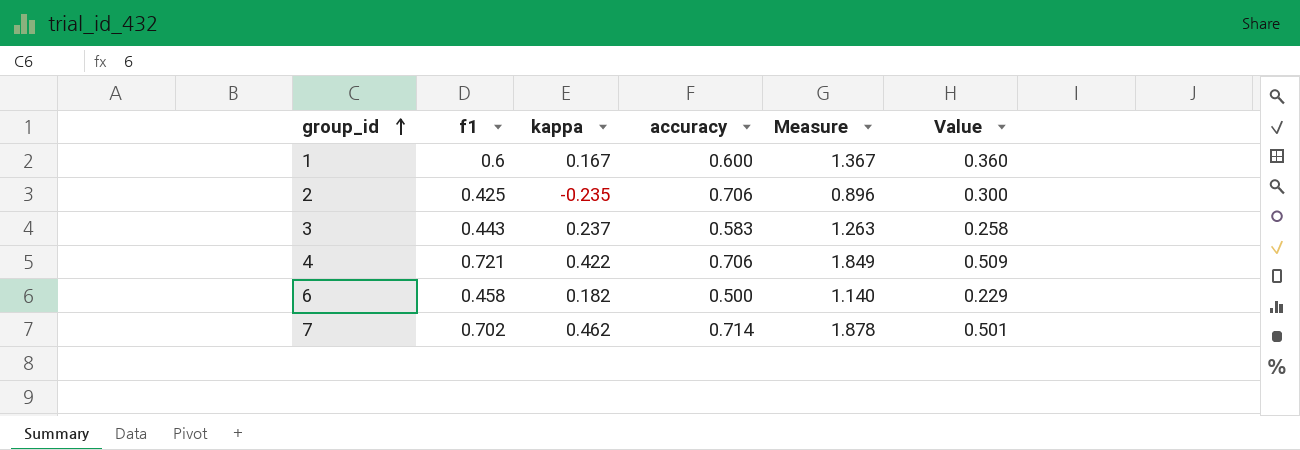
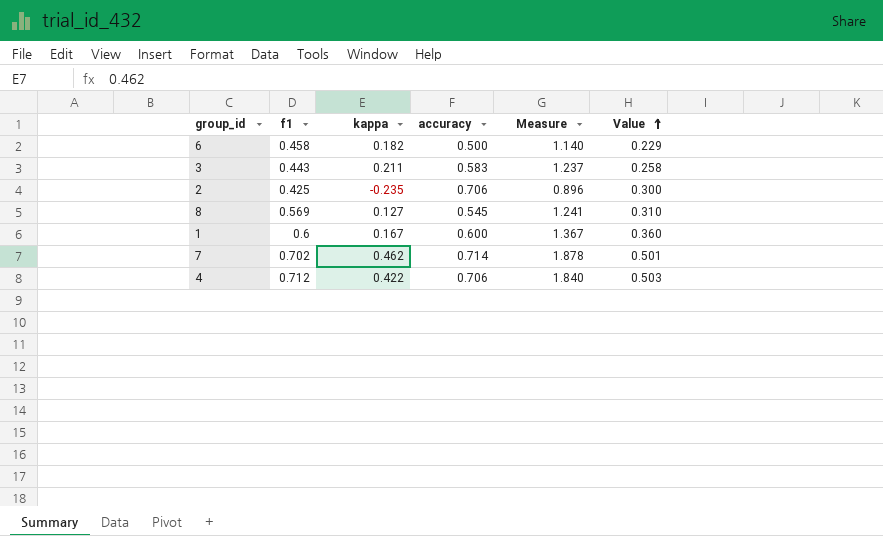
row order: group_id ascending -> Value ascending
3 | kappa: 0.237 -> 0.211
3 | Measure: 1.263 -> 1.237
row 8: none -> 0.569 | 0.127 | 0.545 | 1.241 | 0.310
4 | f1: 0.721 -> 0.712
4 | Measure: 1.849 -> 1.840
4 | Value: 0.509 -> 0.503

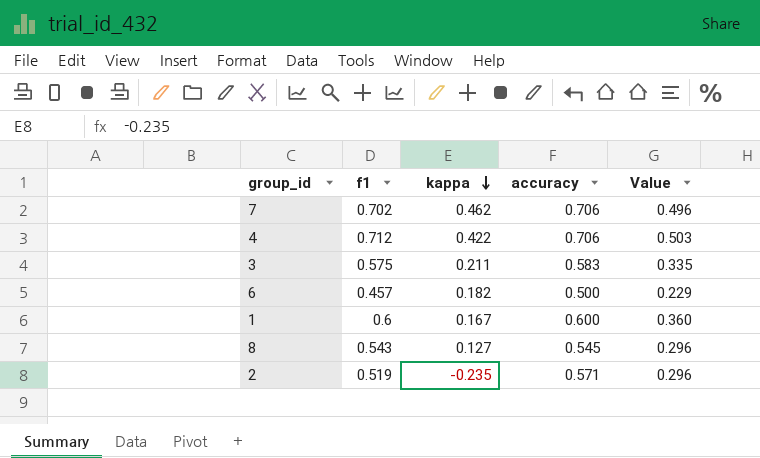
row order: Value ascending -> kappa descending
column Measure | formula: [f1] + [kappa] + [accuracy] -> none
7 | accuracy: 0.714 -> 0.706
7 | Value: 0.501 -> 0.496
3 | f1: 0.443 -> 0.575
3 | Value: 0.258 -> 0.335
6 | f1: 0.458 -> 0.457
8 | f1: 0.569 -> 0.543
8 | Value: 0.310 -> 0.296
2 | f1: 0.425 -> 0.519
2 | accuracy: 0.706 -> 0.571
2 | Value: 0.300 -> 0.296

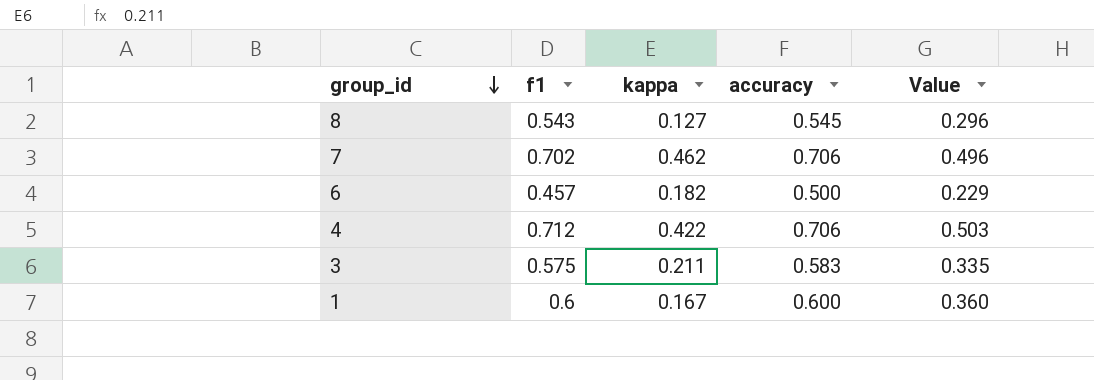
row order: kappa descending -> group_id descending
row 2: 0.519 | -0.235 | 0.571 | 0.296 -> none

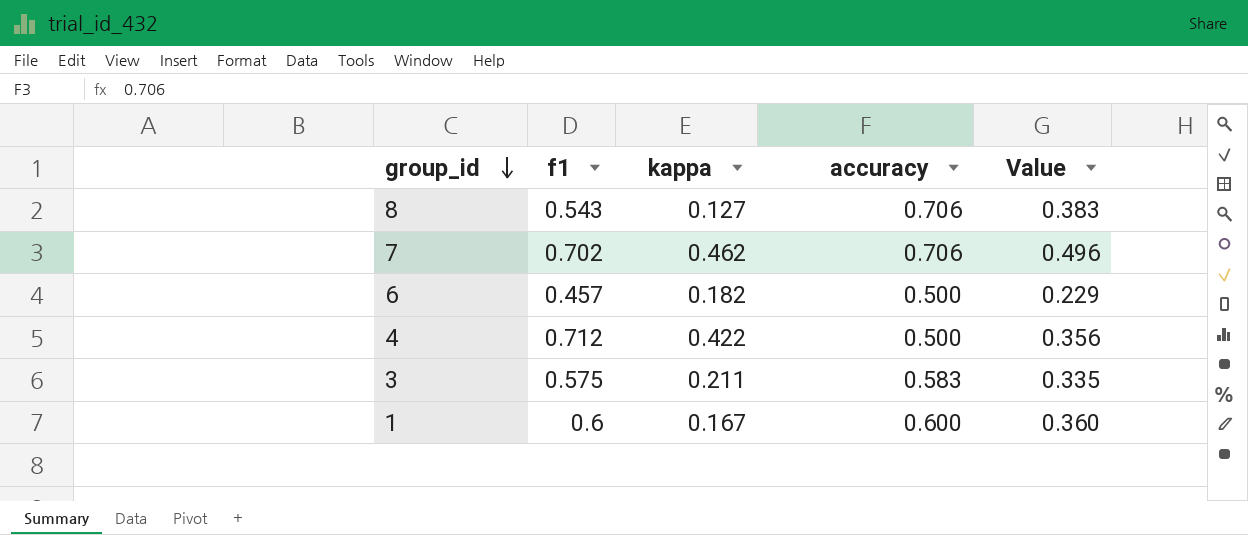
8 | accuracy: 0.545 -> 0.706
8 | Value: 0.296 -> 0.383
4 | accuracy: 0.706 -> 0.500
4 | Value: 0.503 -> 0.356

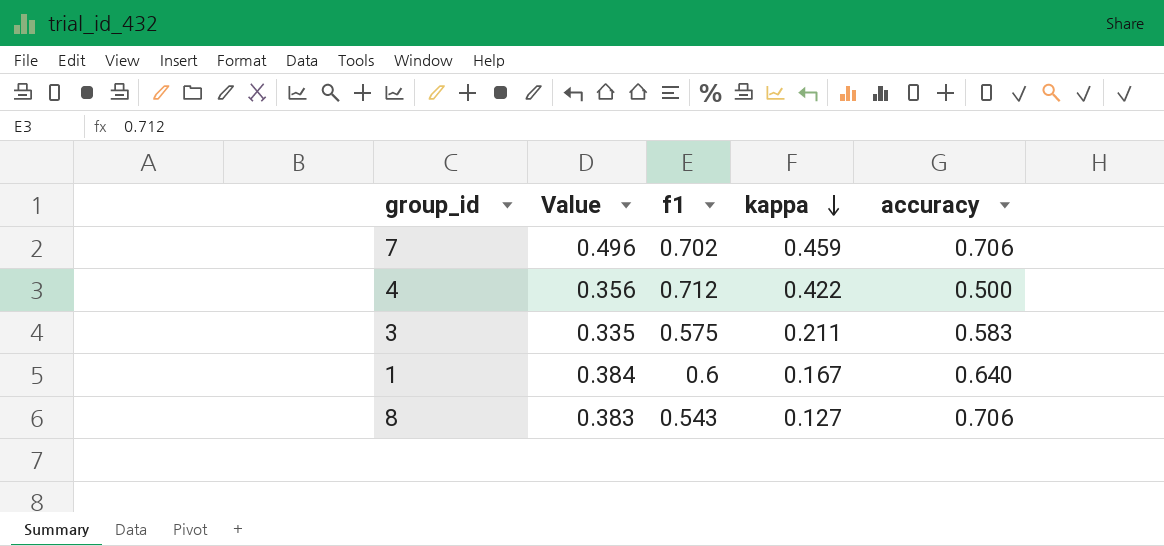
row order: group_id descending -> kappa descending
column Value | position: 5 -> 2
row 6: 0.457 | 0.182 | 0.500 | 0.229 -> none
7 | kappa: 0.462 -> 0.459
1 | Value: 0.360 -> 0.384
1 | accuracy: 0.600 -> 0.640

